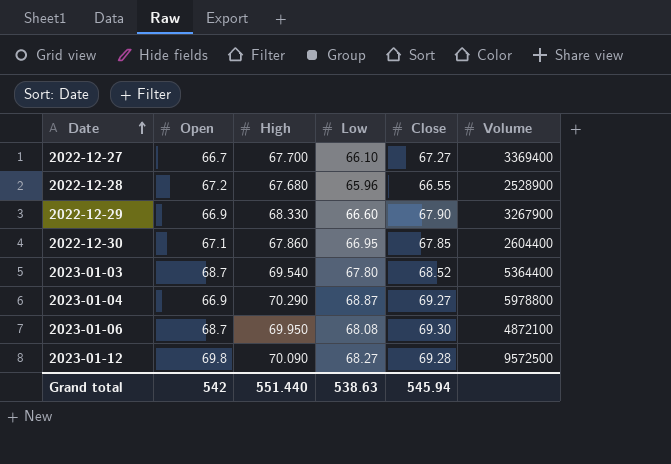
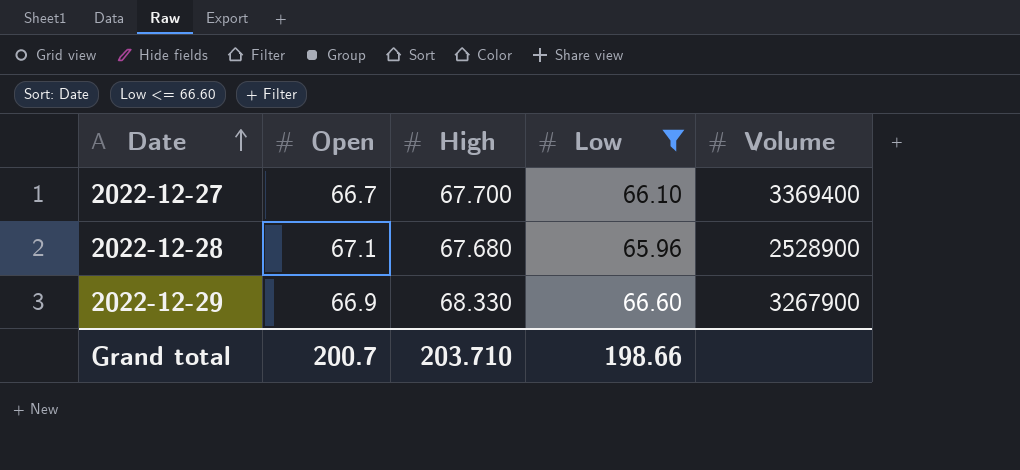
filter: none -> Low <= 66.60
column Close | position: 5 -> none
2022-12-28 | Open: 67.2 -> 67.1
Grand total | Open: 542 -> 200.7
Grand total | High: 551.440 -> 203.710
Grand total | Low: 538.63 -> 198.66

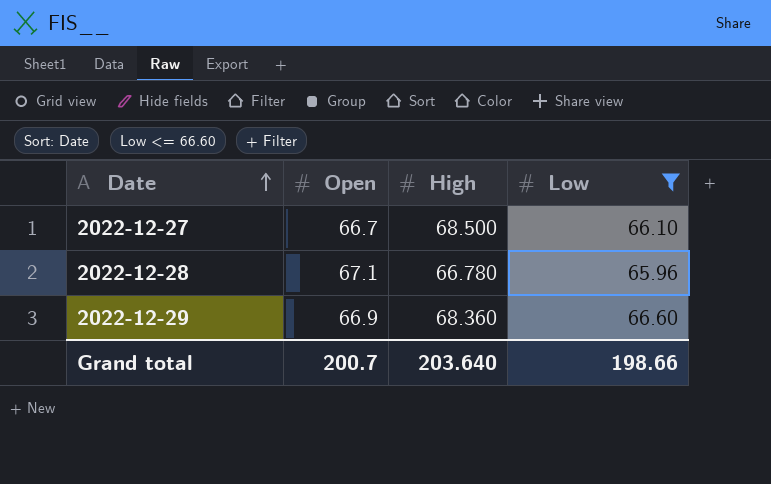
column Volume | position: 5 -> none
2022-12-27 | High: 67.700 -> 68.500
2022-12-28 | High: 67.680 -> 66.780
2022-12-29 | High: 68.330 -> 68.360
Grand total | High: 203.710 -> 203.640

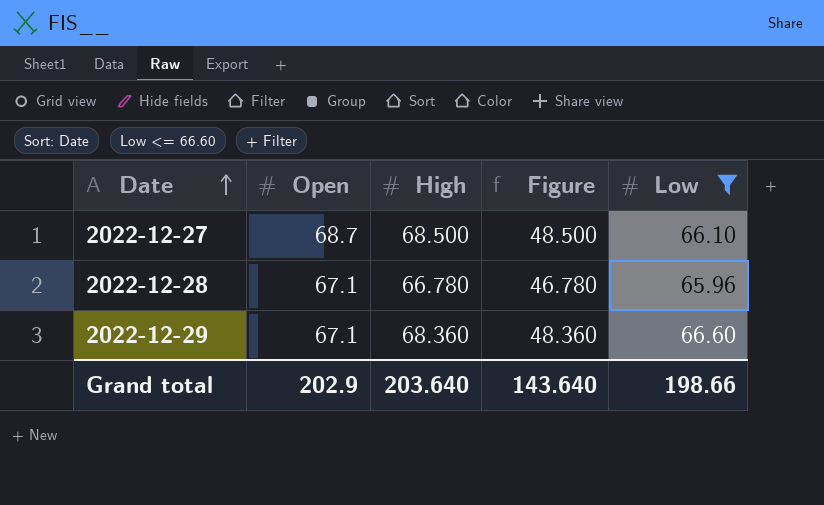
column Figure | formula: none -> [High] - 20
2022-12-27 | Open: 66.7 -> 68.7
2022-12-29 | Open: 66.9 -> 67.1
Grand total | Open: 200.7 -> 202.9

